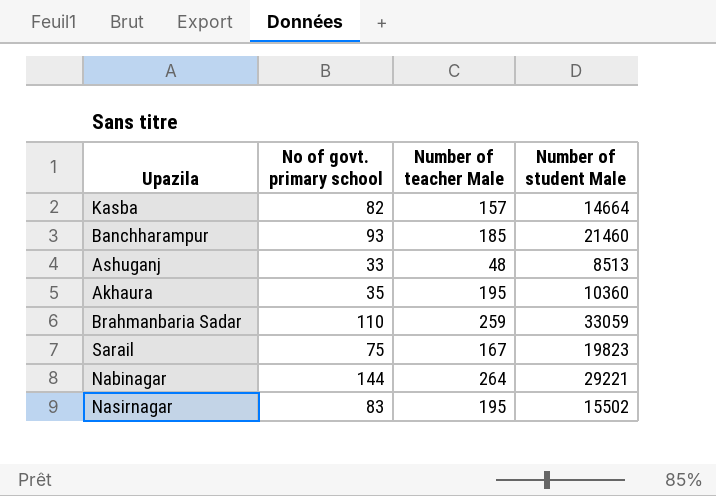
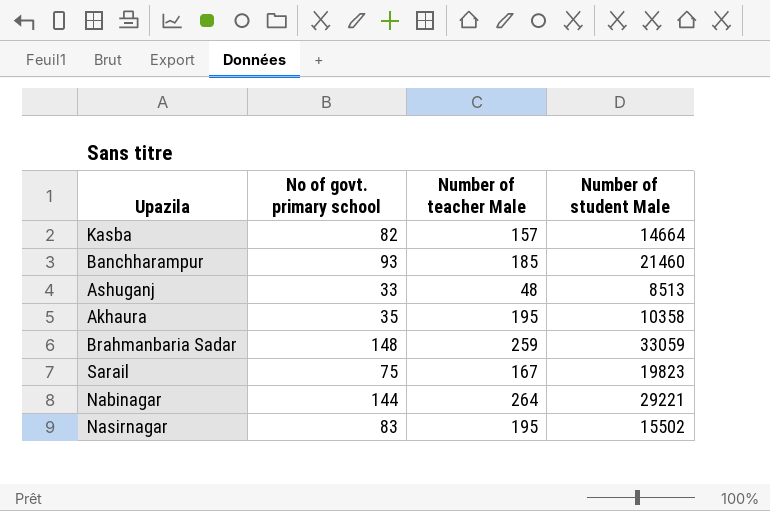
Akhaura | Number of student Male: 10360 -> 10358
Brahmanbaria Sadar | No of govt. primary school: 110 -> 148

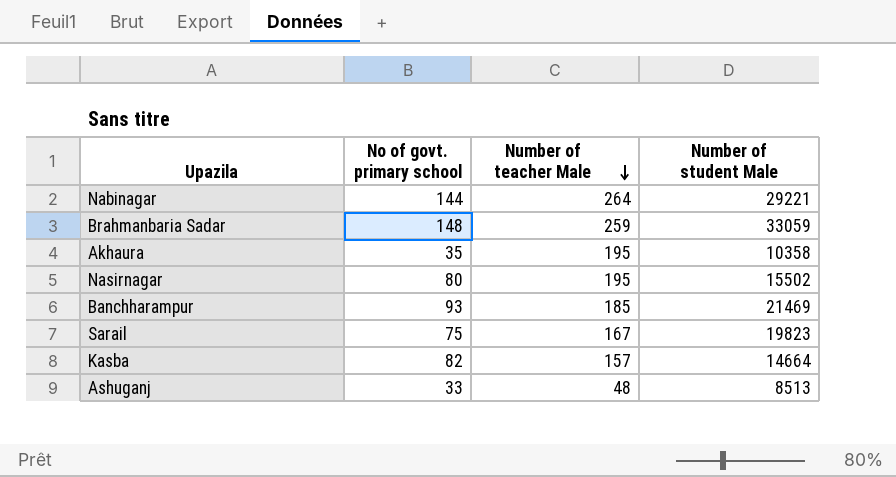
row order: none -> Number of teacher Male descending
Nasirnagar | No of govt. primary school: 83 -> 80
Banchharampur | Number of student Male: 21460 -> 21469

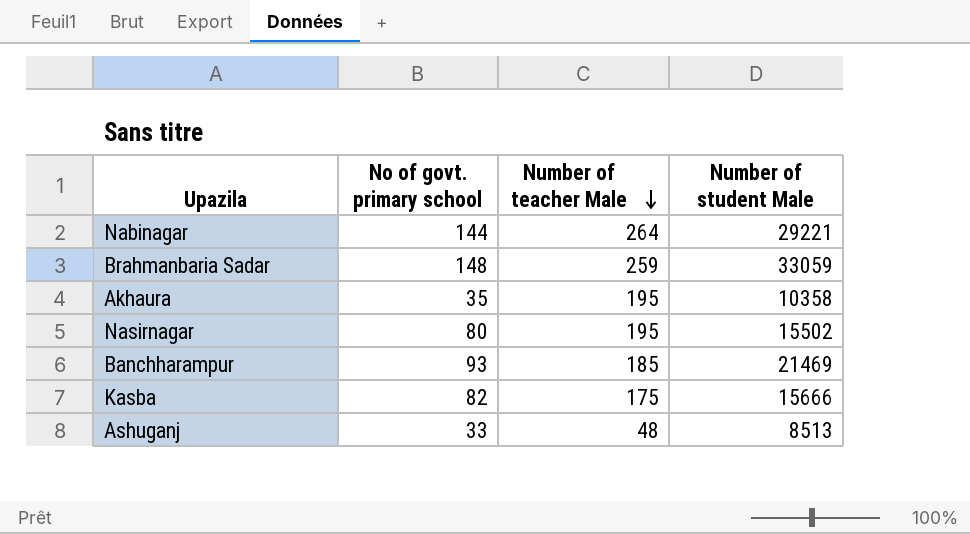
row Sarail: 75 | 167 | 19823 -> none
Kasba | Number of teacher Male: 157 -> 175
Kasba | Number of student Male: 14664 -> 15666

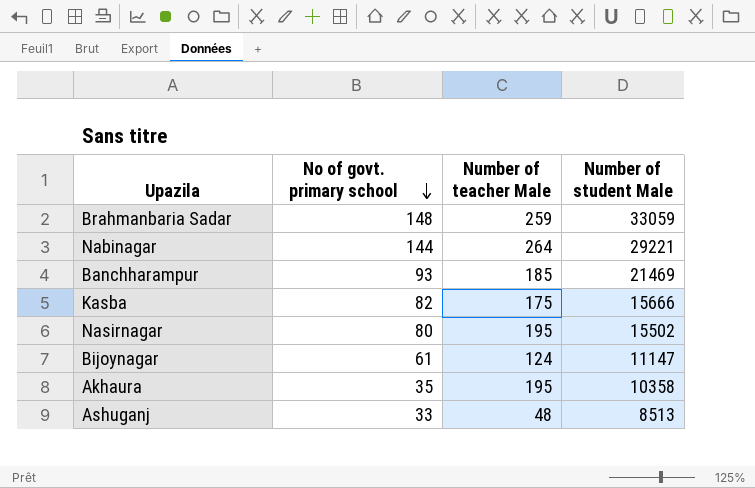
row order: Number of teacher Male descending -> No of govt. primary school descending
row Bijoynagar: none -> 61 | 124 | 11147

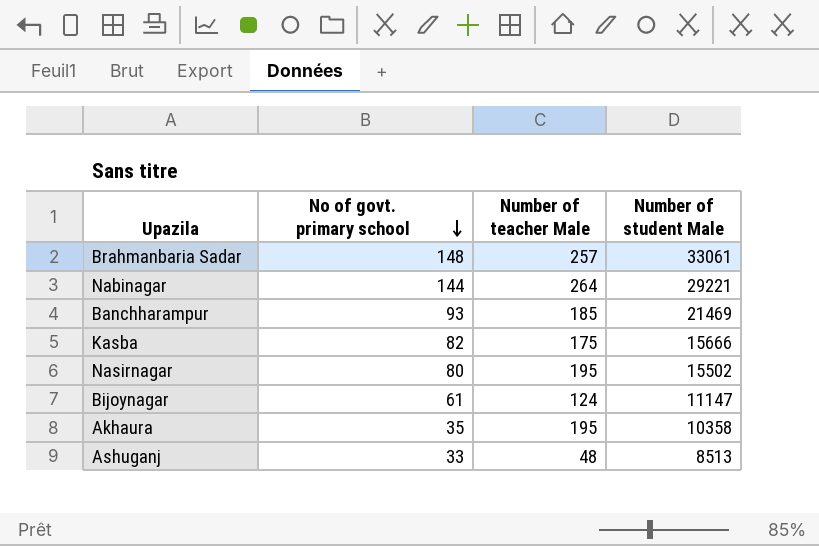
Brahmanbaria Sadar | Number of teacher Male: 259 -> 257
Brahmanbaria Sadar | Number of student Male: 33059 -> 33061

